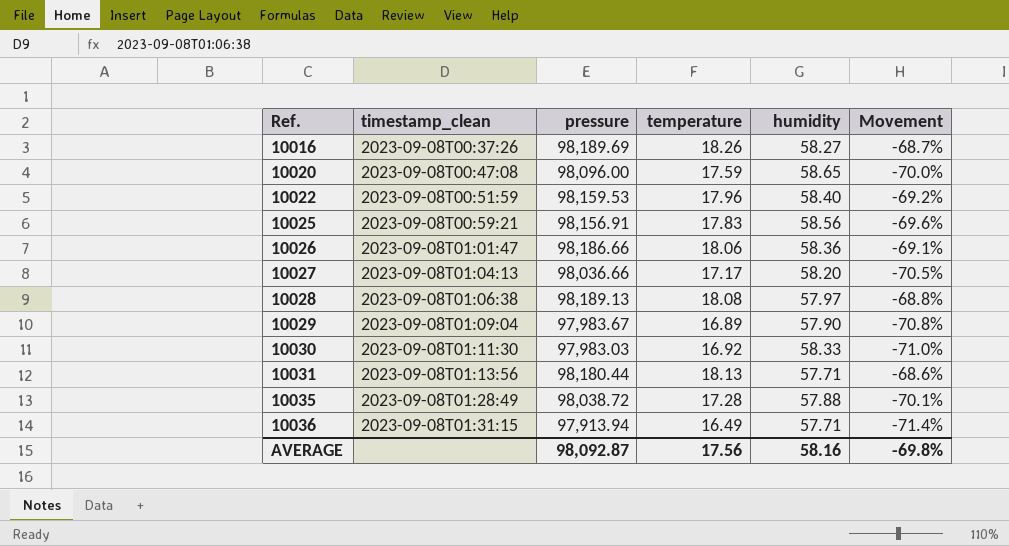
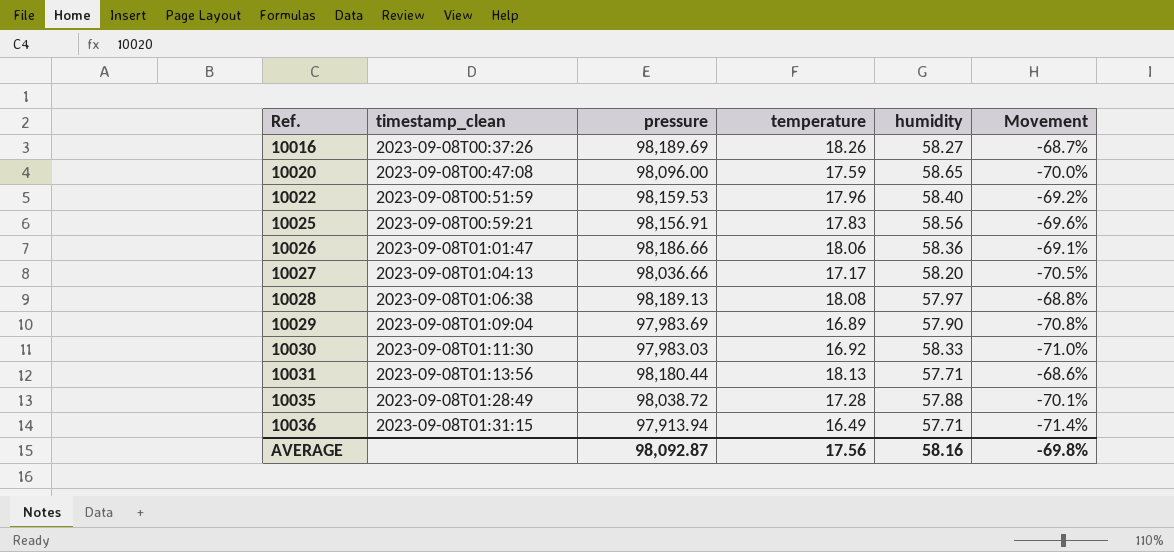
10029 | pressure: 97,983.67 -> 97,983.69

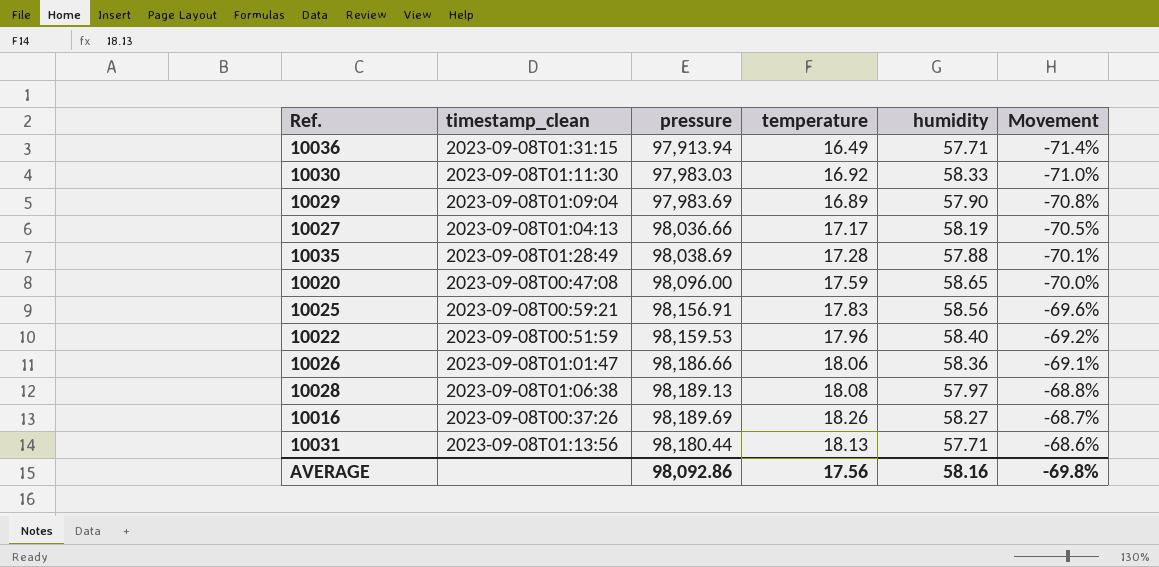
row order: Ref. ascending -> Movement ascending
10027 | humidity: 58.20 -> 58.19
10035 | pressure: 98,038.72 -> 98,038.69
AVERAGE | pressure: 98,092.87 -> 98,092.86

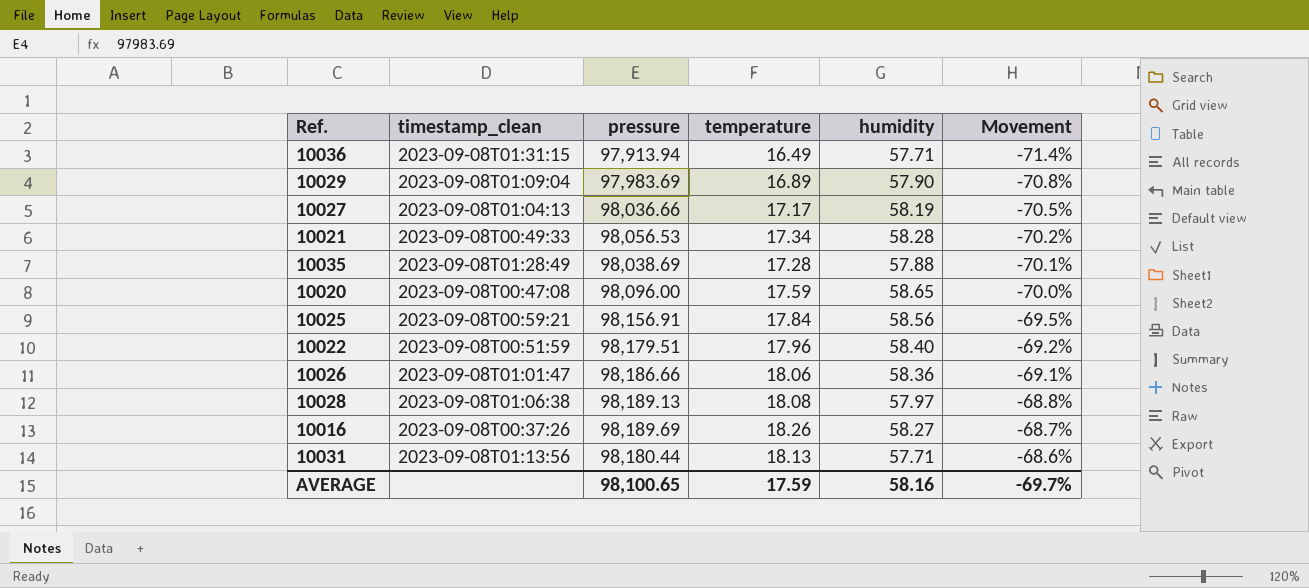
row 10030: 2023-09-08T01:11:30 | 97,983.03 | 16.92 | 58.33 | -71.0% -> none
row 10021: none -> 2023-09-08T00:49:33 | 98,056.53 | 17.34 | 58.28 | -70.2%
10025 | temperature: 17.83 -> 17.84
10025 | Movement: -69.6% -> -69.5%
10022 | pressure: 98,159.53 -> 98,179.51
AVERAGE | pressure: 98,092.86 -> 98,100.65
AVERAGE | temperature: 17.56 -> 17.59
AVERAGE | Movement: -69.8% -> -69.7%

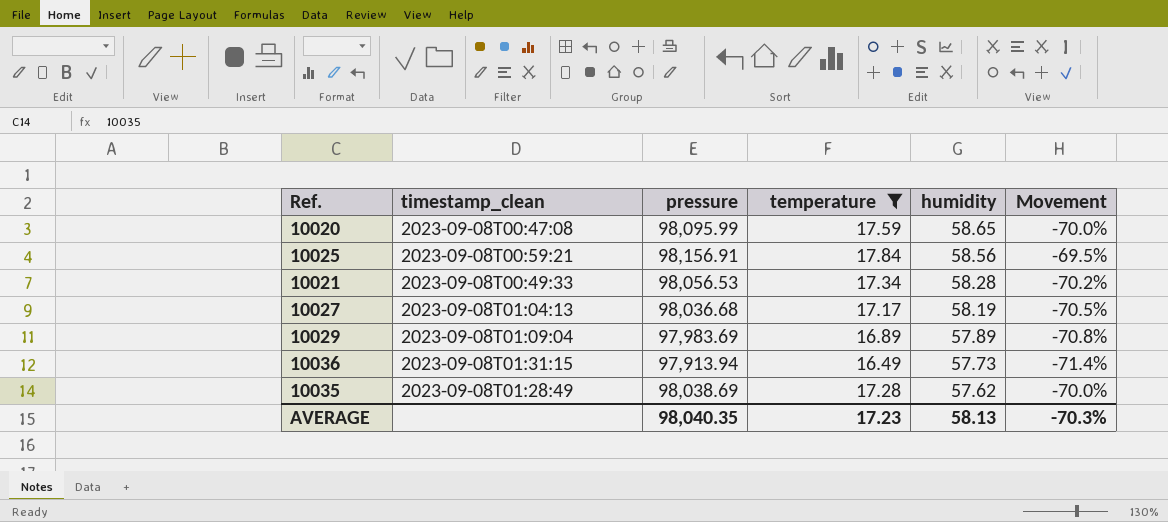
filter: none -> temperature <= 17.84
row order: Movement ascending -> humidity descending
10020 | pressure: 98,096.00 -> 98,095.99
10027 | pressure: 98,036.66 -> 98,036.68
10029 | humidity: 57.90 -> 57.89
10036 | humidity: 57.71 -> 57.73
10035 | humidity: 57.88 -> 57.62
10035 | Movement: -70.1% -> -70.0%
AVERAGE | pressure: 98,100.65 -> 98,040.35
AVERAGE | temperature: 17.59 -> 17.23
AVERAGE | humidity: 58.16 -> 58.13
AVERAGE | Movement: -69.7% -> -70.3%

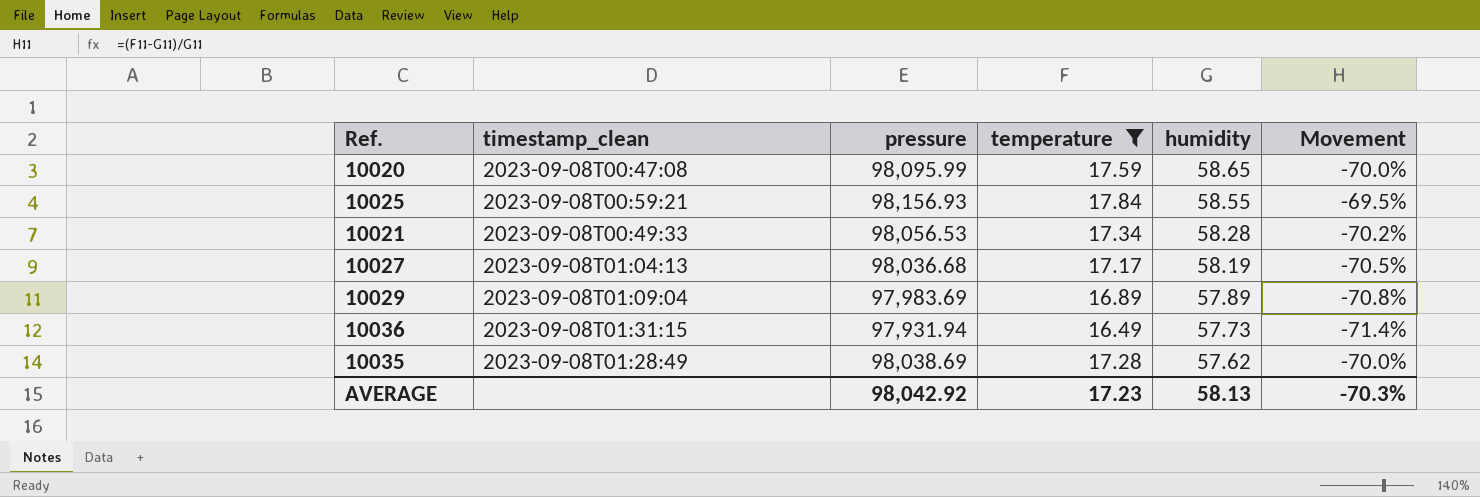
10025 | pressure: 98,156.91 -> 98,156.93
10025 | humidity: 58.56 -> 58.55
10036 | pressure: 97,913.94 -> 97,931.94
AVERAGE | pressure: 98,040.35 -> 98,042.92

